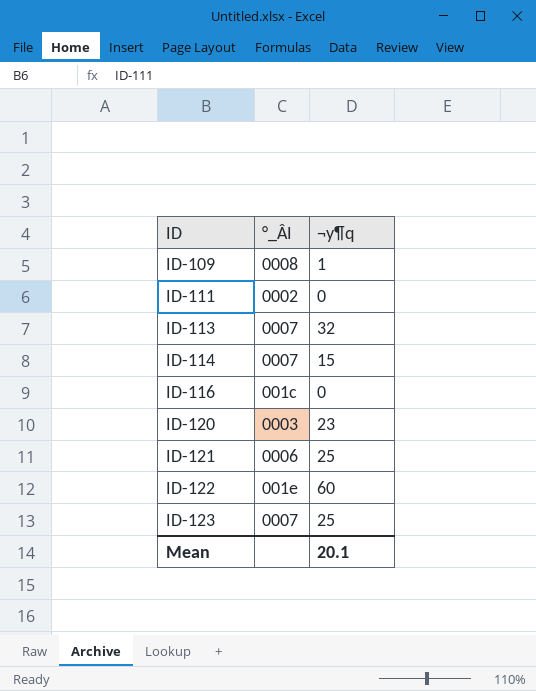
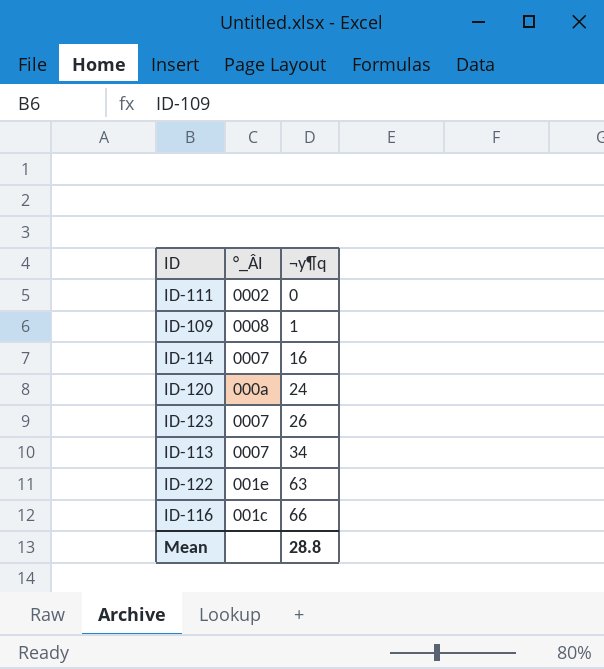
row order: ID ascending -> ¬y¶q ascending
row ID-121: 0006 | 25 -> none
ID-114 | ¬y¶q: 15 -> 16
ID-120 | °_ÂI: 0003 -> 000a
ID-120 | ¬y¶q: 23 -> 24
ID-123 | ¬y¶q: 25 -> 26
ID-113 | ¬y¶q: 32 -> 34
ID-122 | ¬y¶q: 60 -> 63
ID-116 | ¬y¶q: 0 -> 66
Mean | ¬y¶q: 20.1 -> 28.8

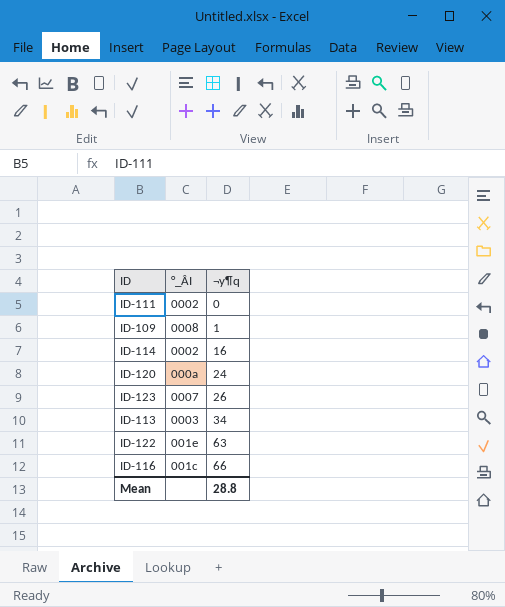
ID-114 | °_ÂI: 0007 -> 0002
ID-113 | °_ÂI: 0007 -> 0003

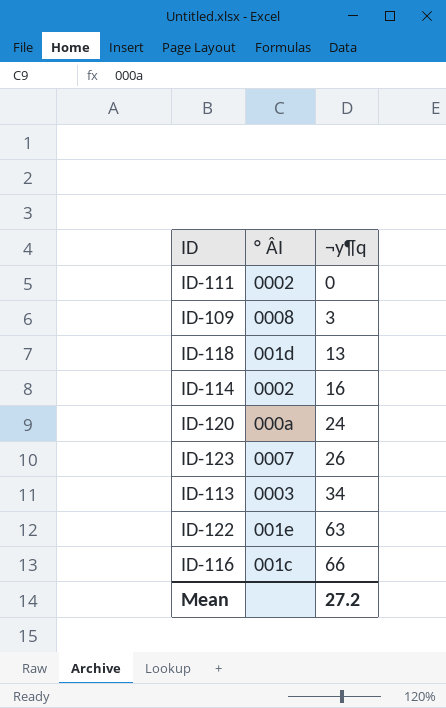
column name: °_ÂI -> ° ÂI
ID-109 | ¬y¶q: 1 -> 3
row ID-118: none -> 001d | 13
Mean | ¬y¶q: 28.8 -> 27.2

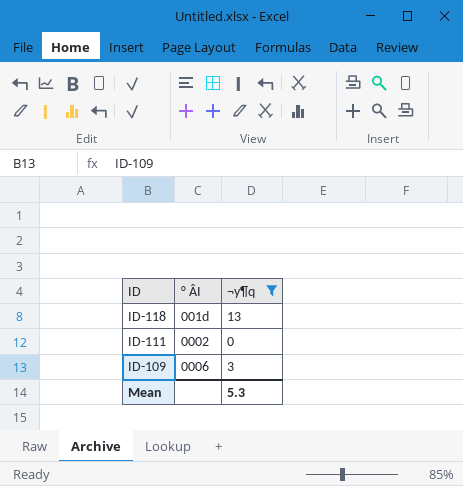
filter: none -> ¬y¶q <= 13
row order: ¬y¶q ascending -> ID descending
ID-109 | ° ÂI: 0008 -> 0006
Mean | ¬y¶q: 27.2 -> 5.3

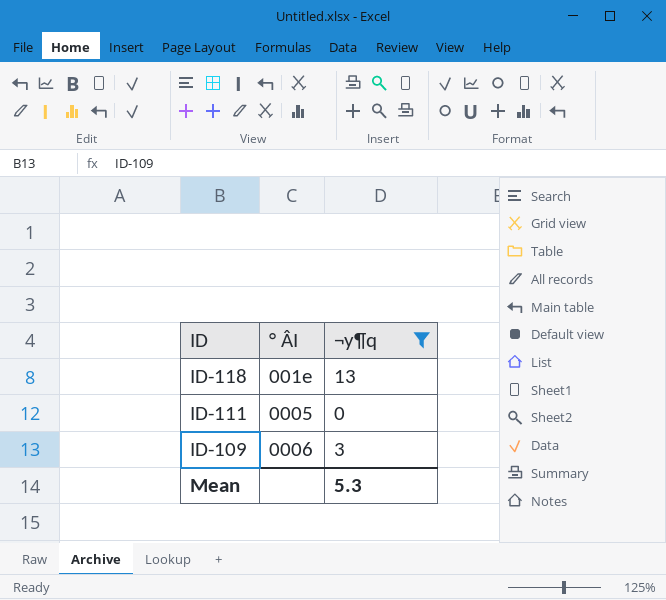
ID-118 | ° ÂI: 001d -> 001e
ID-111 | ° ÂI: 0002 -> 0005

